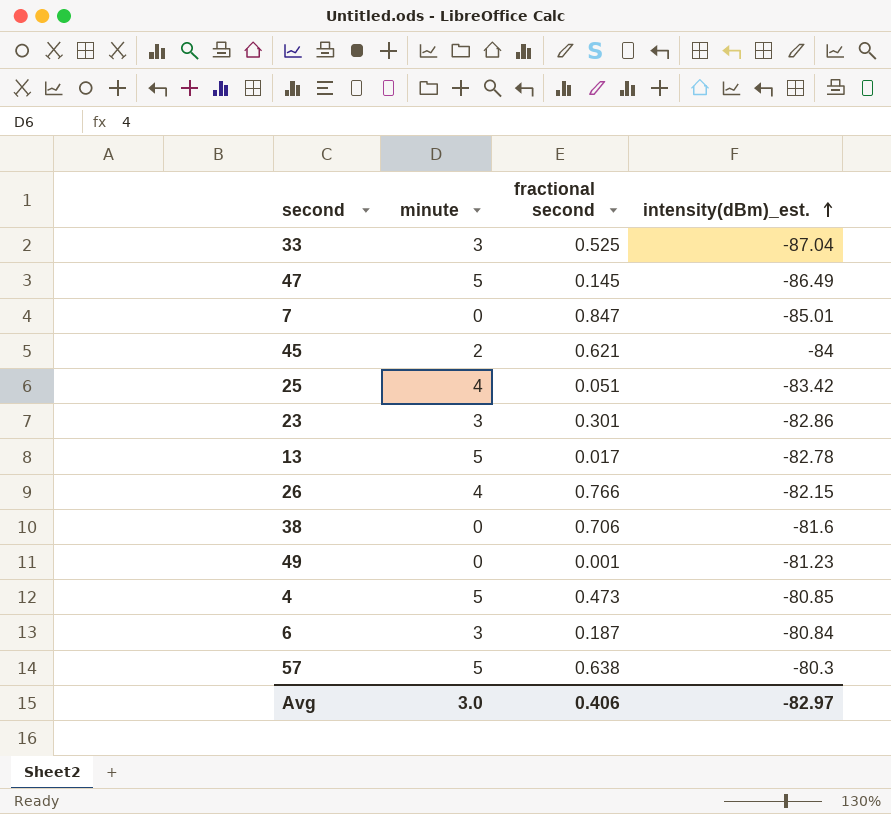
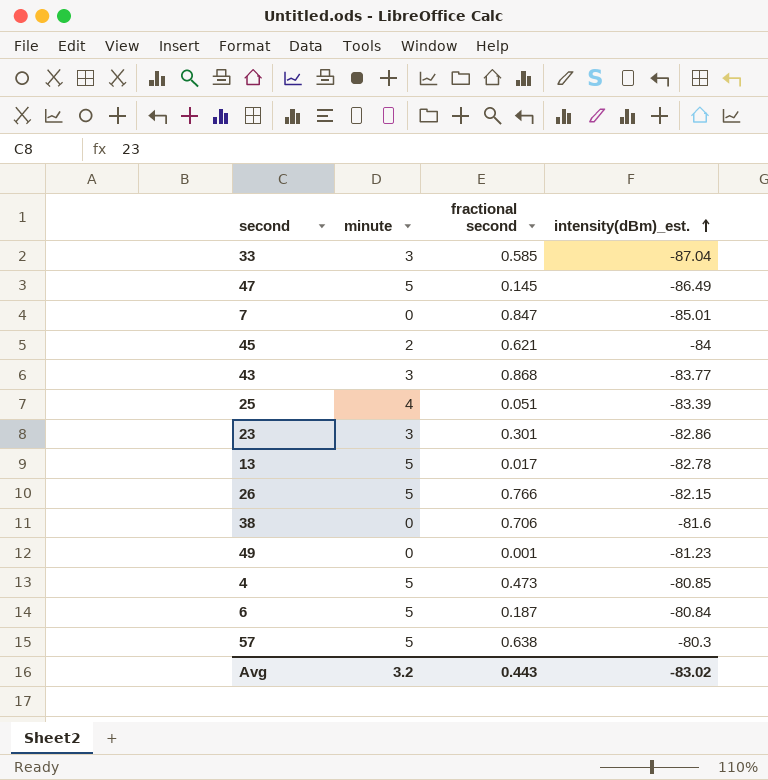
33 | fractional second: 0.525 -> 0.585
row 43: none -> 3 | 0.868 | -83.77
25 | intensity(dBm)_est.: -83.42 -> -83.39
26 | minute: 4 -> 5
6 | minute: 3 -> 5
Avg | minute: 3.0 -> 3.2
Avg | fractional second: 0.406 -> 0.443
Avg | intensity(dBm)_est.: -82.97 -> -83.02

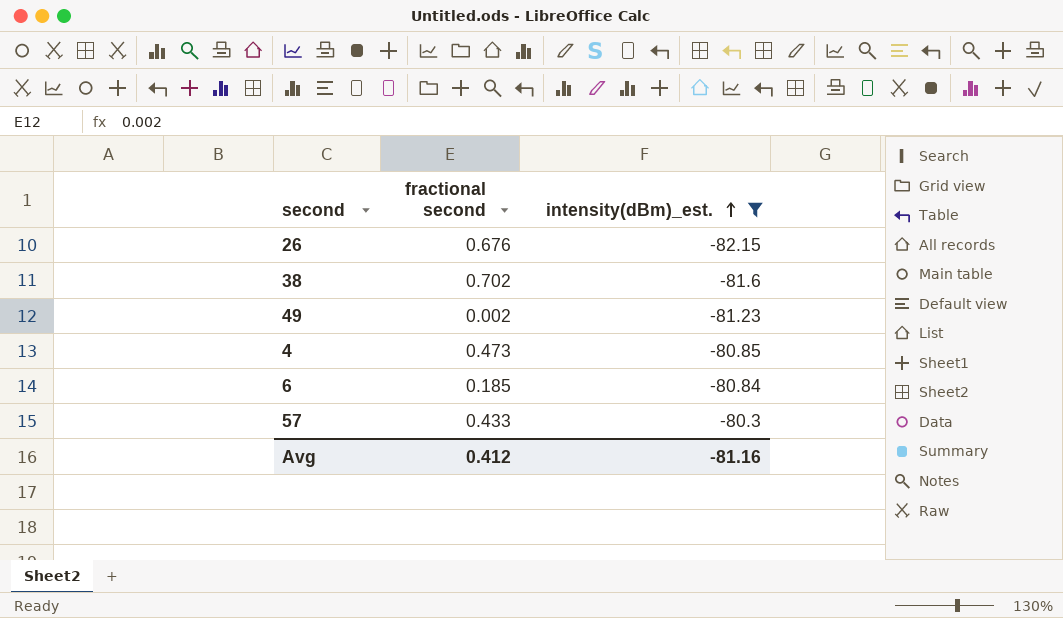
filter: none -> intensity(dBm)_est. >= -82.15
column minute | position: 2 -> none
26 | fractional second: 0.766 -> 0.676
38 | fractional second: 0.706 -> 0.702
49 | fractional second: 0.001 -> 0.002
6 | fractional second: 0.187 -> 0.185
57 | fractional second: 0.638 -> 0.433
Avg | fractional second: 0.443 -> 0.412
Avg | intensity(dBm)_est.: -83.02 -> -81.16

